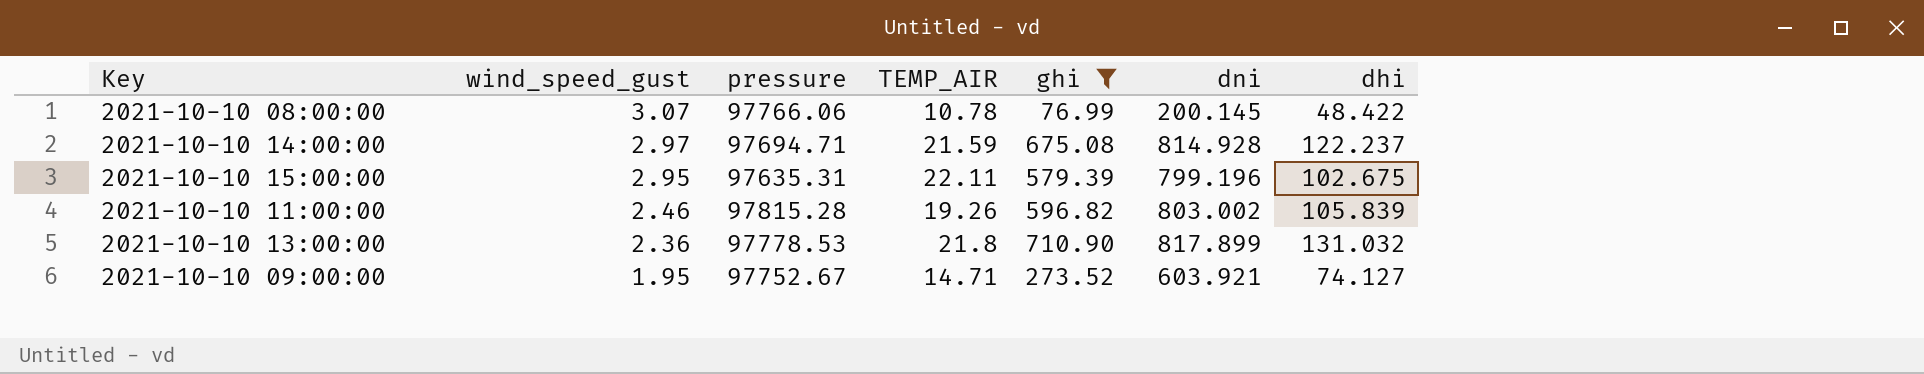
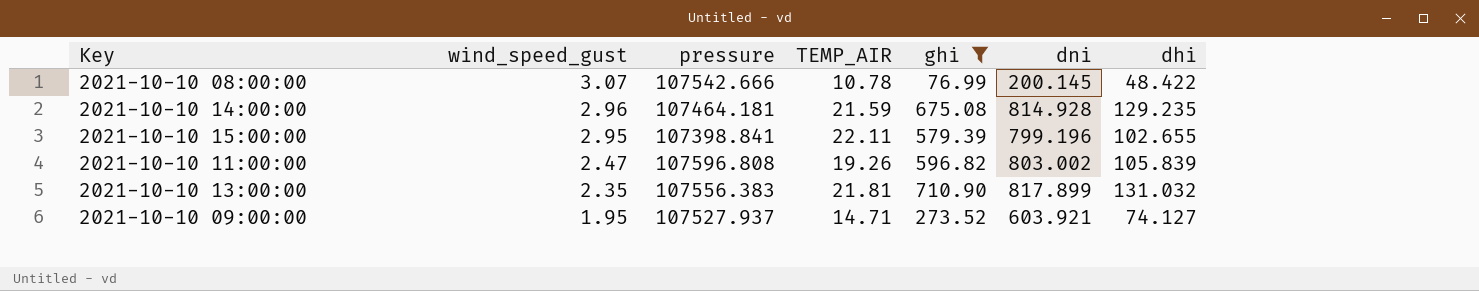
2021-10-10 08:00:00 | pressure: 97766.06 -> 107542.666
2021-10-10 14:00:00 | wind_speed_gust: 2.97 -> 2.96
2021-10-10 14:00:00 | pressure: 97694.71 -> 107464.181
2021-10-10 14:00:00 | dhi: 122.237 -> 129.235
2021-10-10 15:00:00 | pressure: 97635.31 -> 107398.841
2021-10-10 15:00:00 | dhi: 102.675 -> 102.655
2021-10-10 11:00:00 | wind_speed_gust: 2.46 -> 2.47
2021-10-10 11:00:00 | pressure: 97815.28 -> 107596.808
2021-10-10 13:00:00 | wind_speed_gust: 2.36 -> 2.35
2021-10-10 13:00:00 | pressure: 97778.53 -> 107556.383
2021-10-10 13:00:00 | TEMP_AIR: 21.8 -> 21.81
2021-10-10 09:00:00 | pressure: 97752.67 -> 107527.937

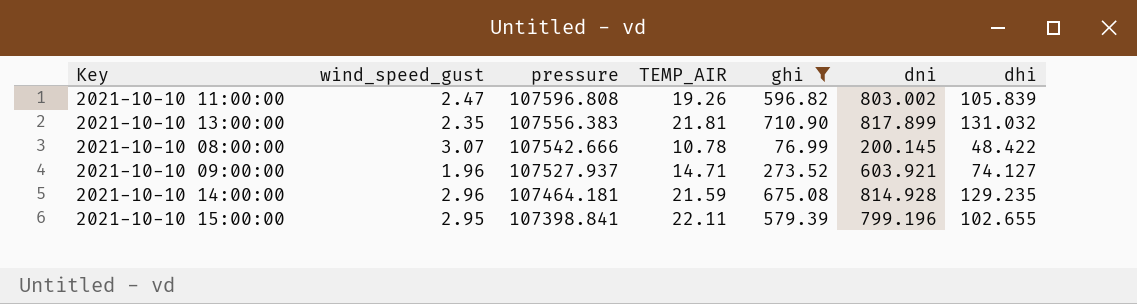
row order: wind_speed_gust descending -> pressure descending
2021-10-10 09:00:00 | wind_speed_gust: 1.95 -> 1.96

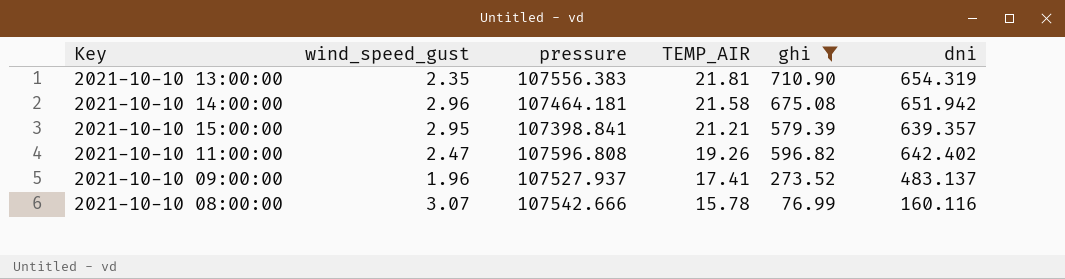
row order: pressure descending -> TEMP_AIR descending
column dhi | position: 7 -> none
2021-10-10 13:00:00 | dni: 817.899 -> 654.319
2021-10-10 14:00:00 | TEMP_AIR: 21.59 -> 21.58
2021-10-10 14:00:00 | dni: 814.928 -> 651.942
2021-10-10 15:00:00 | TEMP_AIR: 22.11 -> 21.21
2021-10-10 15:00:00 | dni: 799.196 -> 639.357
2021-10-10 11:00:00 | dni: 803.002 -> 642.402
2021-10-10 09:00:00 | TEMP_AIR: 14.71 -> 17.41
2021-10-10 09:00:00 | dni: 603.921 -> 483.137
2021-10-10 08:00:00 | TEMP_AIR: 10.78 -> 15.78
2021-10-10 08:00:00 | dni: 200.145 -> 160.116

